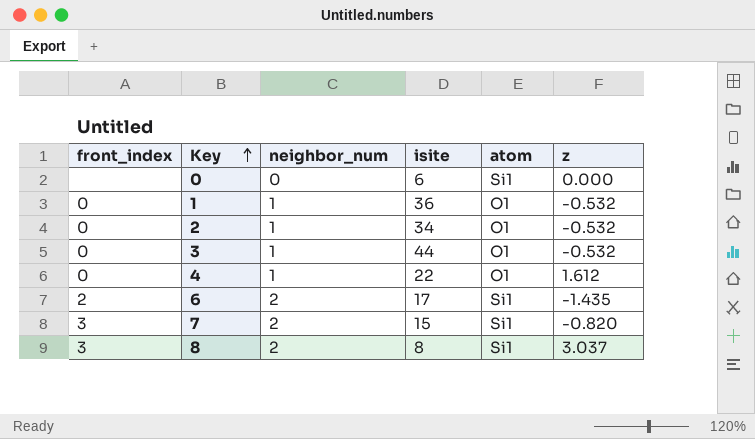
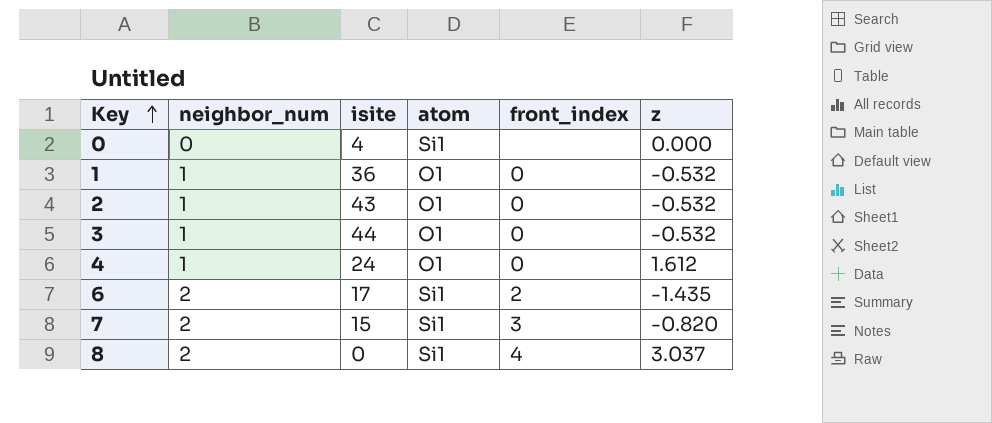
column front_index | position: 1 -> 5
0 | isite: 6 -> 4
2 | isite: 34 -> 43
4 | isite: 22 -> 24
8 | isite: 8 -> 0
8 | front_index: 3 -> 4

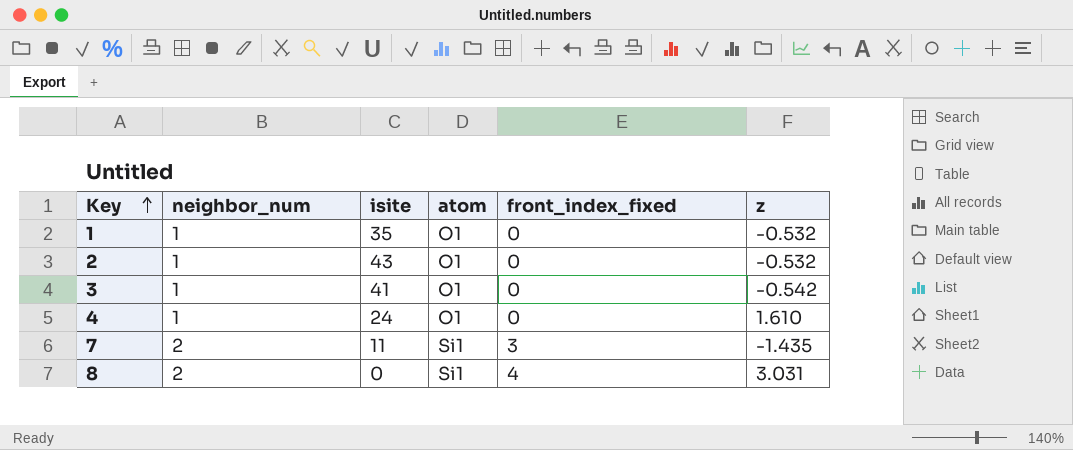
column name: front_index -> front_index_fixed
row 0: 0 | 4 | Si1 | none | 0.000 -> none
row 6: 2 | 17 | Si1 | 2 | -1.435 -> none
1 | isite: 36 -> 35
3 | isite: 44 -> 41
3 | z: -0.532 -> -0.542
4 | z: 1.612 -> 1.610
7 | isite: 15 -> 11
7 | z: -0.820 -> -1.435
8 | z: 3.037 -> 3.031

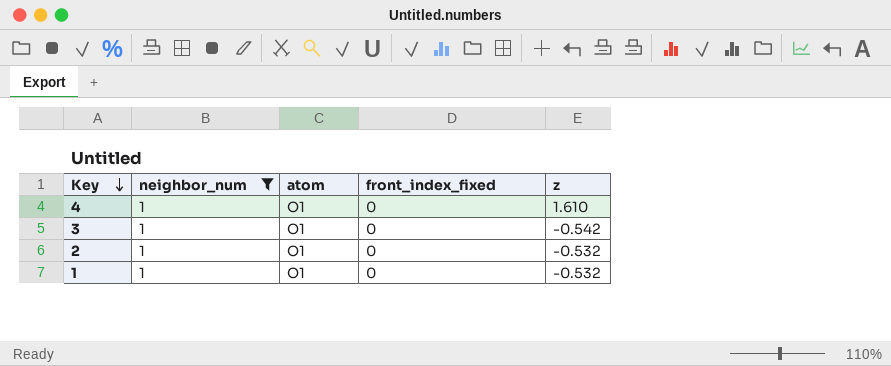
filter: none -> neighbor_num = 1
row order: Key ascending -> Key descending
column isite | position: 3 -> none

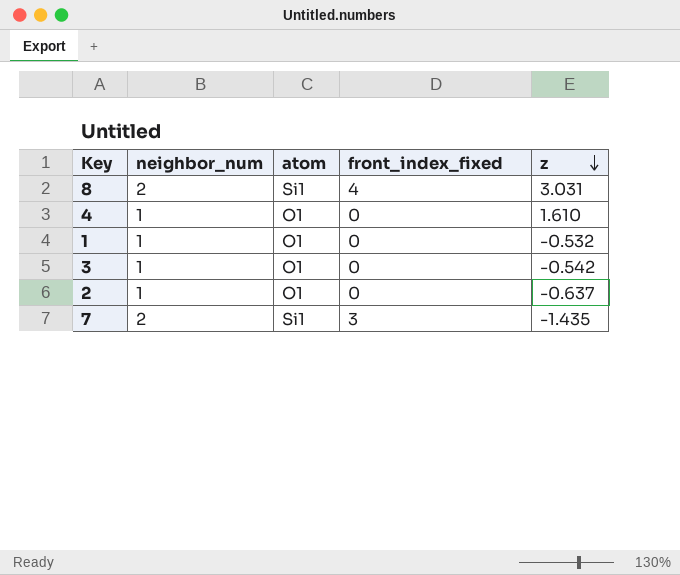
filter: neighbor_num = 1 -> none
row order: Key descending -> z descending
2 | z: -0.532 -> -0.637

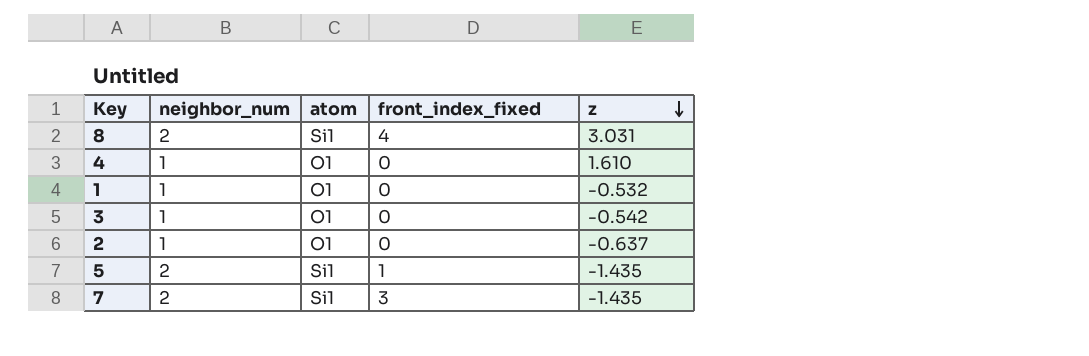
row 5: none -> 2 | Si1 | 1 | -1.435

